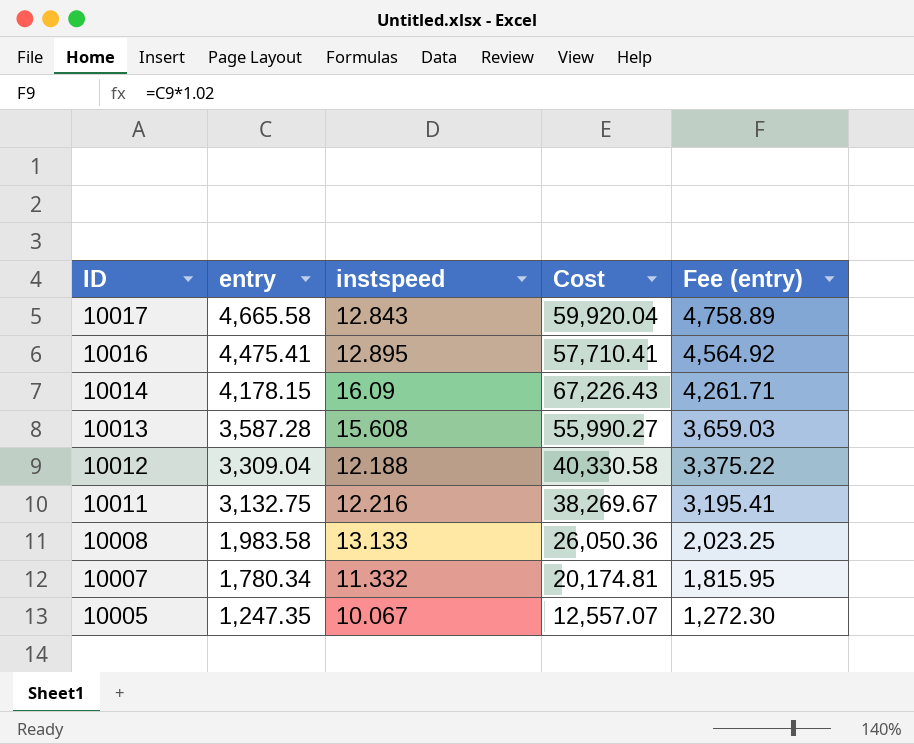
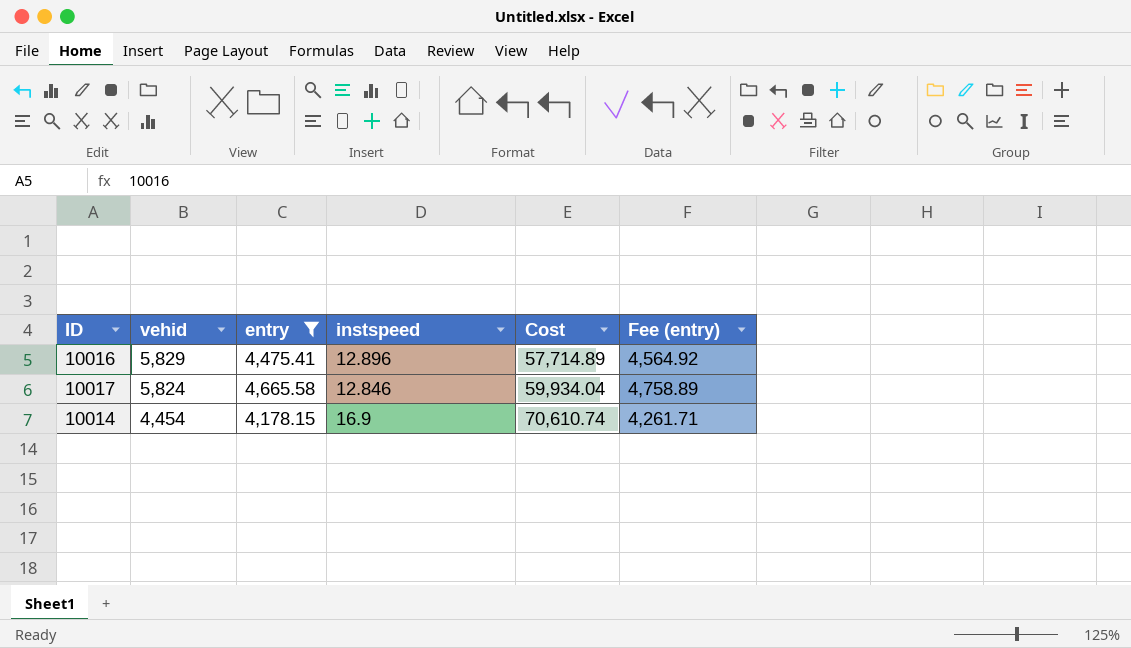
filter: none -> entry >= 4,178.15
row order: ID descending -> vehid descending
column vehid | position: none -> 2
10016 | instspeed: 12.895 -> 12.896
10016 | Cost: 57,710.41 -> 57,714.89
10017 | instspeed: 12.843 -> 12.846
10017 | Cost: 59,920.04 -> 59,934.04
10014 | instspeed: 16.09 -> 16.9
10014 | Cost: 67,226.43 -> 70,610.74

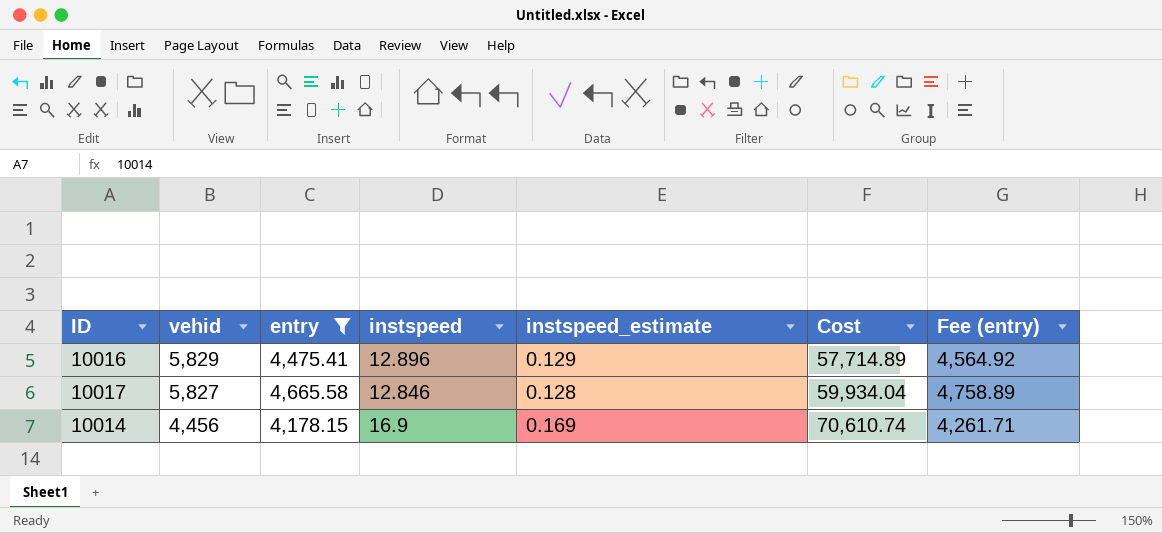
column instspeed_estimate | formula: none -> [instspeed] * 0.01
10017 | vehid: 5,824 -> 5,827
10014 | vehid: 4,454 -> 4,456

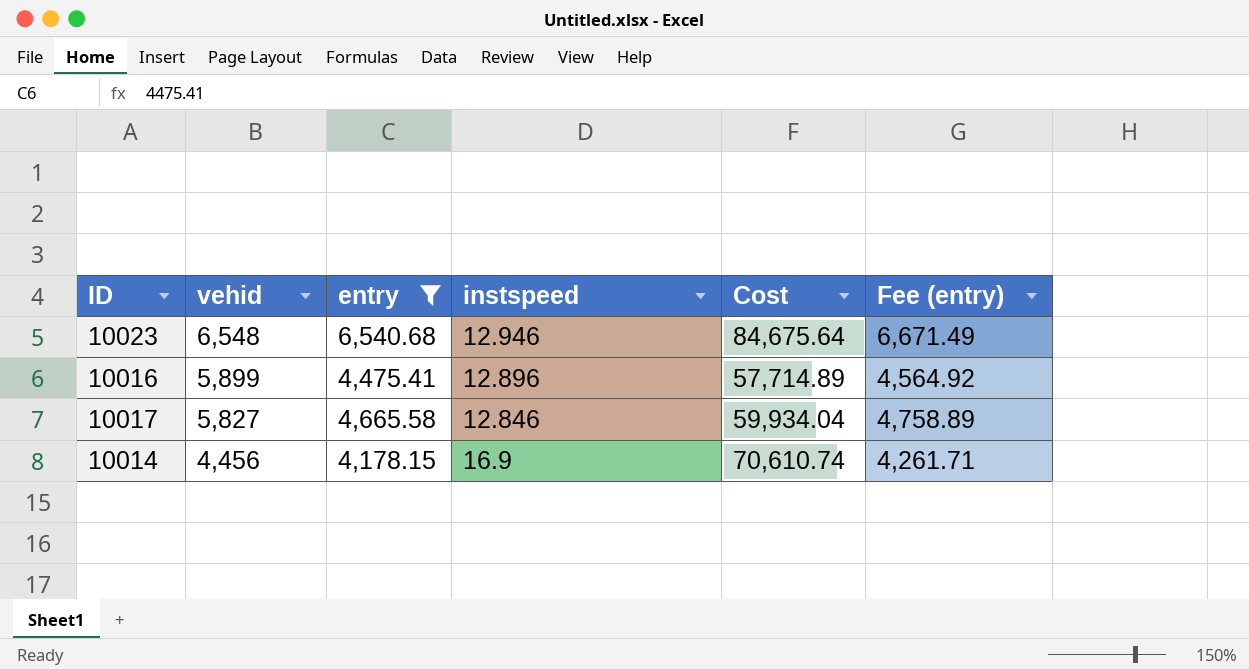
column instspeed_estimate | formula: [instspeed] * 0.01 -> none
row 10023: none -> 6,548 | 6,540.68 | 12.946 | 84,675.64 | 6,671.49
10016 | vehid: 5,829 -> 5,899

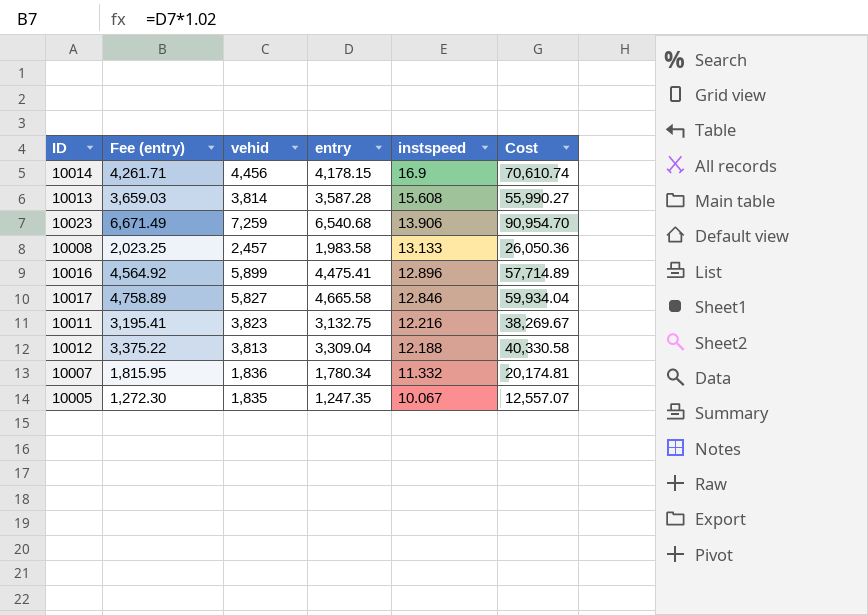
filter: entry >= 4,178.15 -> none
row order: vehid descending -> instspeed descending
column Fee (entry) | position: 6 -> 2
10023 | vehid: 6,548 -> 7,259
10023 | instspeed: 12.946 -> 13.906
10023 | Cost: 84,675.64 -> 90,954.70

